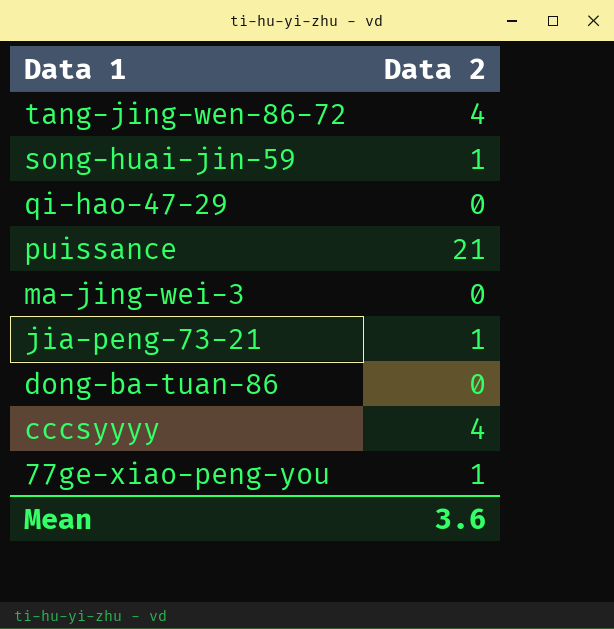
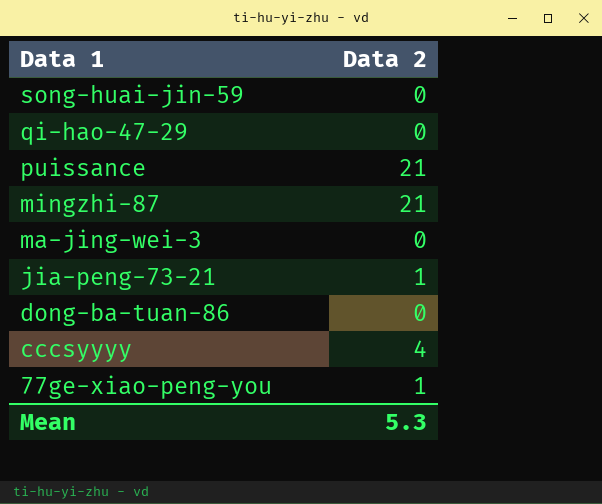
row tang-jing-wen-86-72: 4 -> none
song-huai-jin-59 | Data 2: 1 -> 0
row mingzhi-87: none -> 21
Mean | Data 2: 3.6 -> 5.3

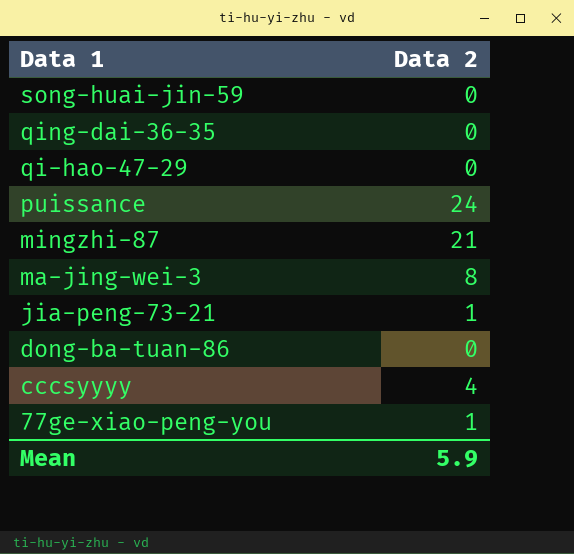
row qing-dai-36-35: none -> 0
puissance | Data 2: 21 -> 24
ma-jing-wei-3 | Data 2: 0 -> 8
Mean | Data 2: 5.3 -> 5.9

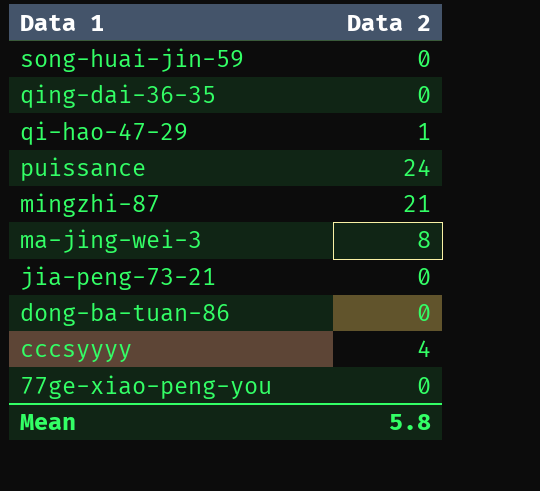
qi-hao-47-29 | Data 2: 0 -> 1
jia-peng-73-21 | Data 2: 1 -> 0
77ge-xiao-peng-you | Data 2: 1 -> 0
Mean | Data 2: 5.9 -> 5.8

